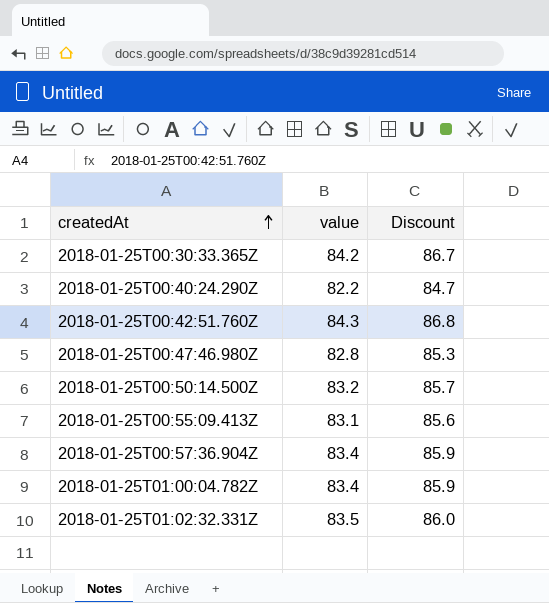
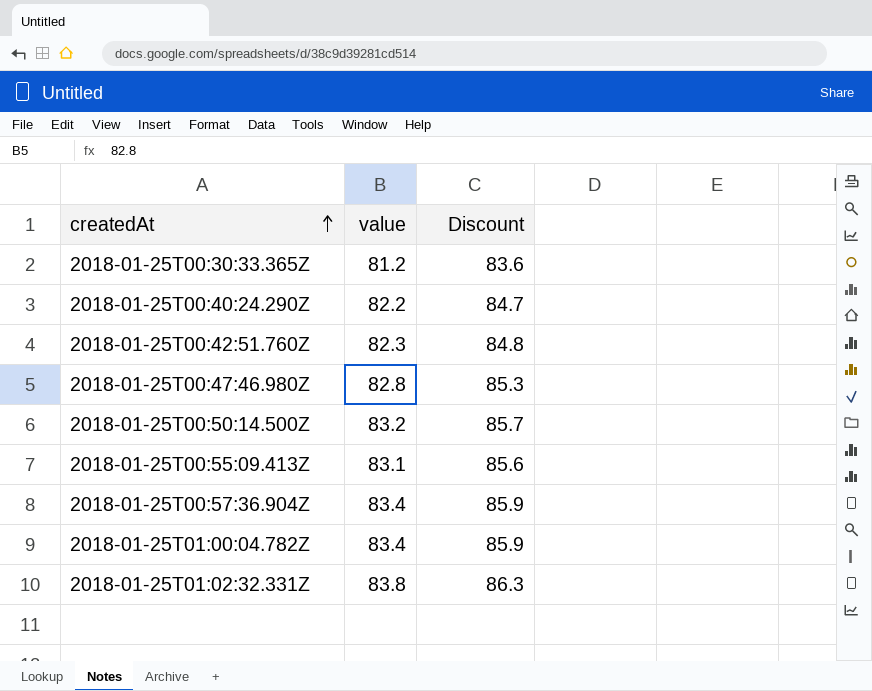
2018-01-25T00:30:33.365Z | value: 84.2 -> 81.2
2018-01-25T00:30:33.365Z | Discount: 86.7 -> 83.6
2018-01-25T00:42:51.760Z | value: 84.3 -> 82.3
2018-01-25T00:42:51.760Z | Discount: 86.8 -> 84.8
2018-01-25T01:02:32.331Z | value: 83.5 -> 83.8
2018-01-25T01:02:32.331Z | Discount: 86.0 -> 86.3

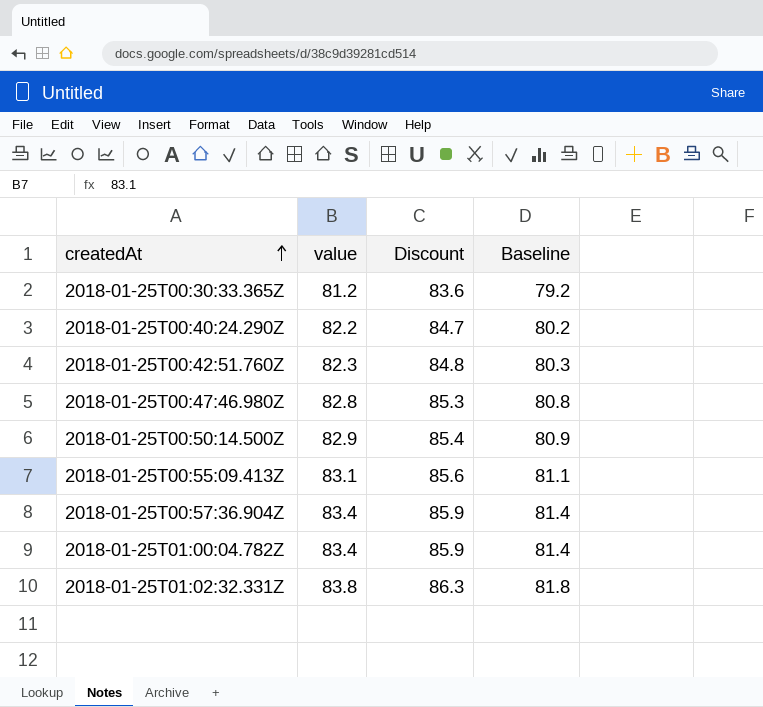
column Baseline | formula: none -> [value] - 2
2018-01-25T00:50:14.500Z | value: 83.2 -> 82.9
2018-01-25T00:50:14.500Z | Discount: 85.7 -> 85.4

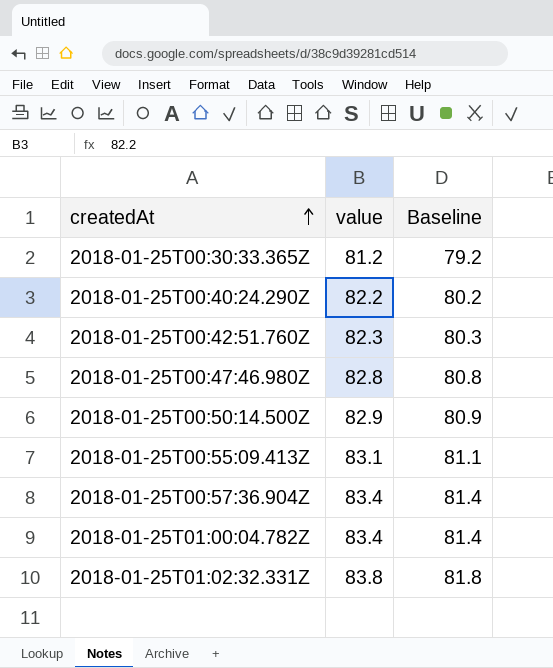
column Discount | formula: [value] * 1.03 -> none

